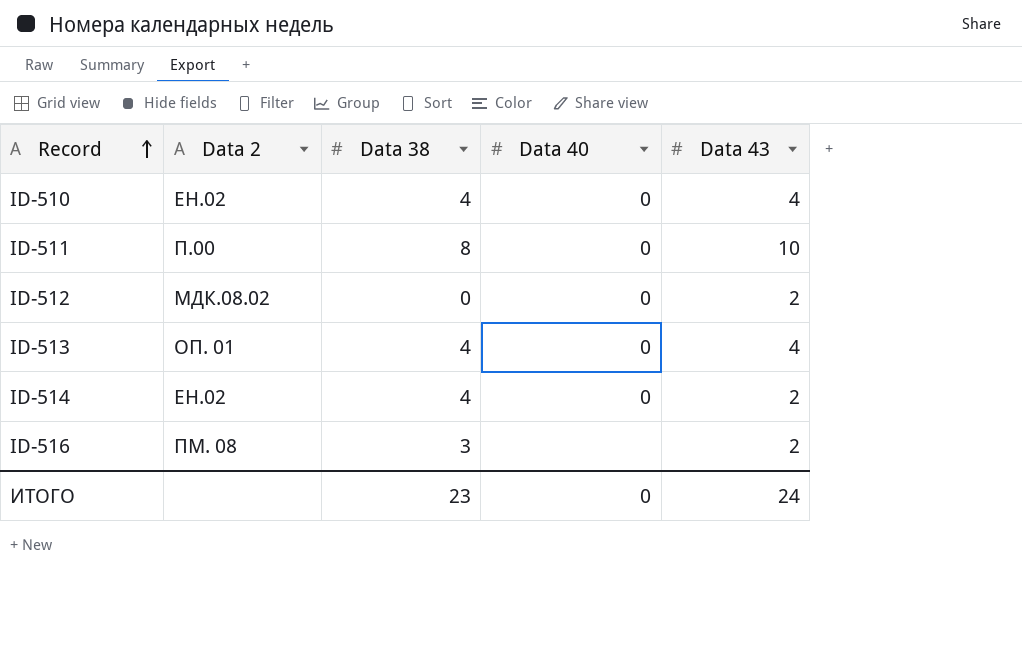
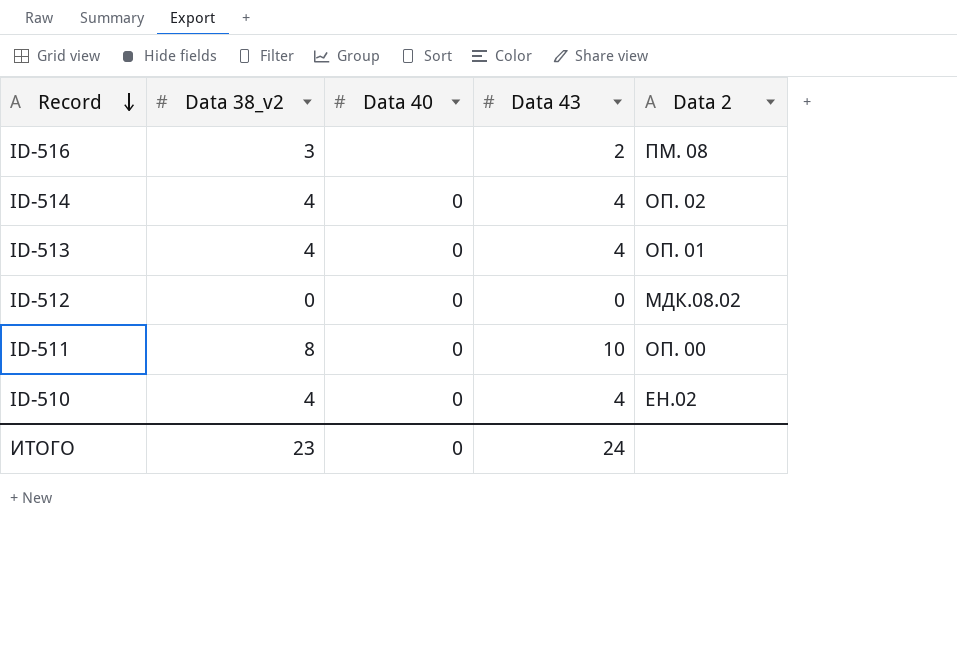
row order: Record ascending -> Record descending
column name: Data 38 -> Data 38_v2
column Data 2 | position: 2 -> 5
ID-514 | Data 43: 2 -> 4
ID-514 | Data 2: ЕН.02 -> ОП. 02
ID-512 | Data 43: 2 -> 0
ID-511 | Data 2: П.00 -> ОП. 00

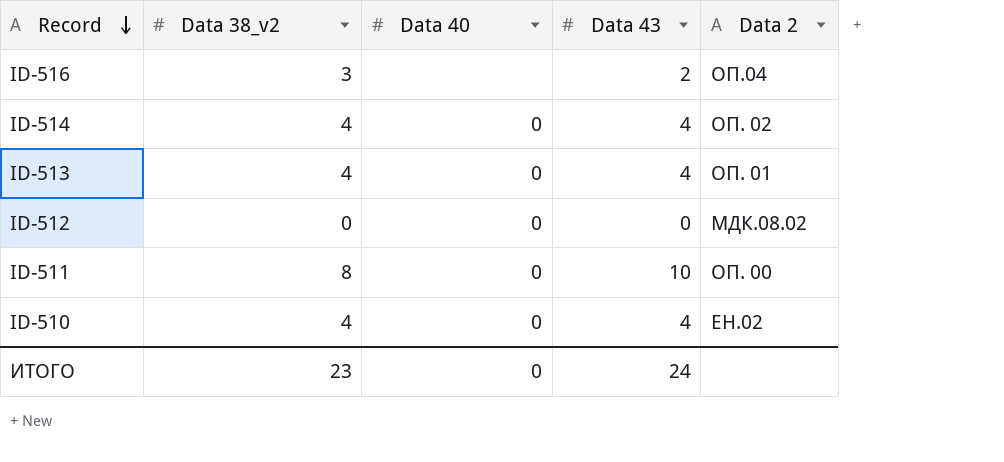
ID-516 | Data 2: ПМ. 08 -> ОП.04

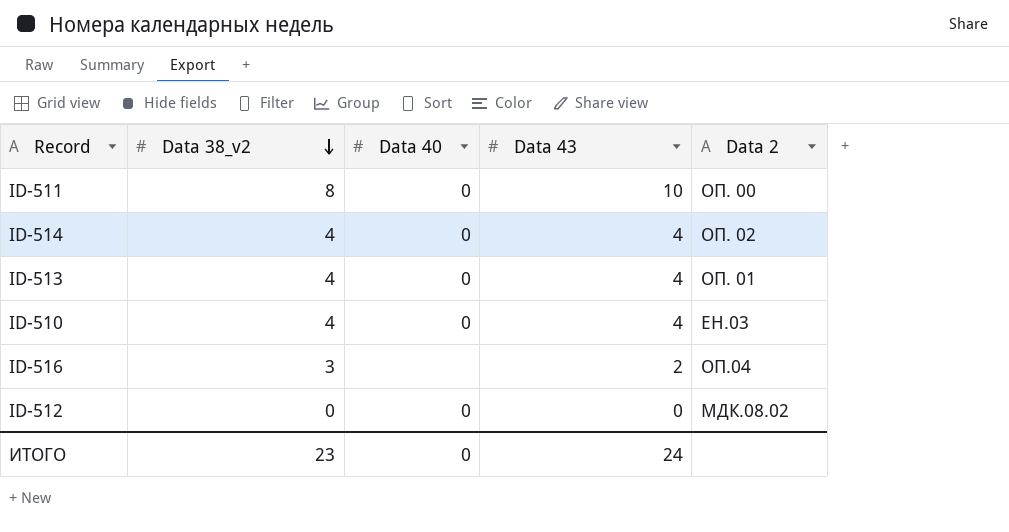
row order: Record descending -> Data 38_v2 descending
ID-510 | Data 2: ЕН.02 -> ЕН.03

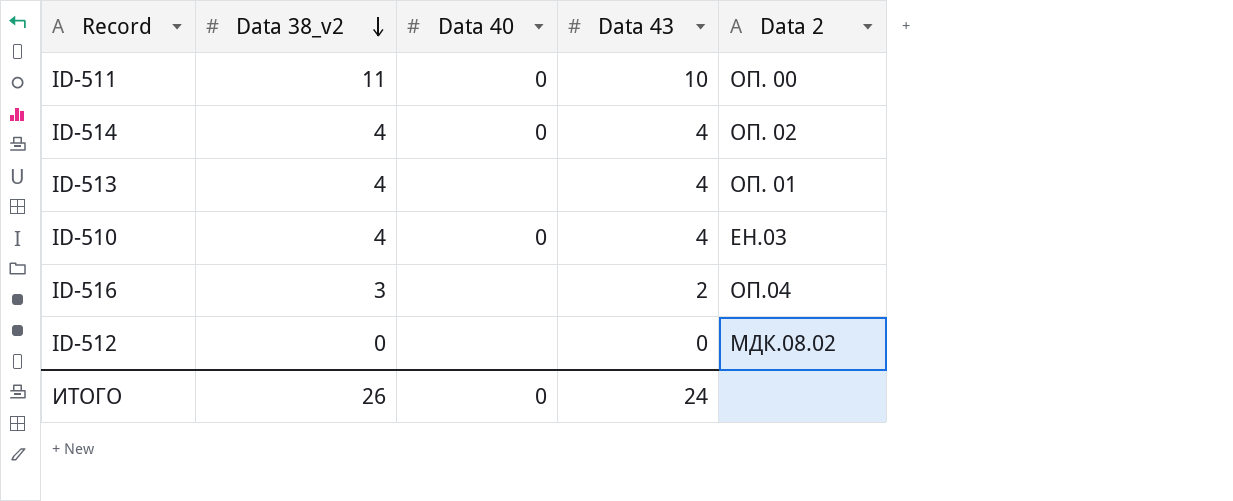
ID-511 | Data 38_v2: 8 -> 11
ID-513 | Data 40: 0 -> none
ID-512 | Data 40: 0 -> none
ИТОГО | Data 38_v2: 23 -> 26

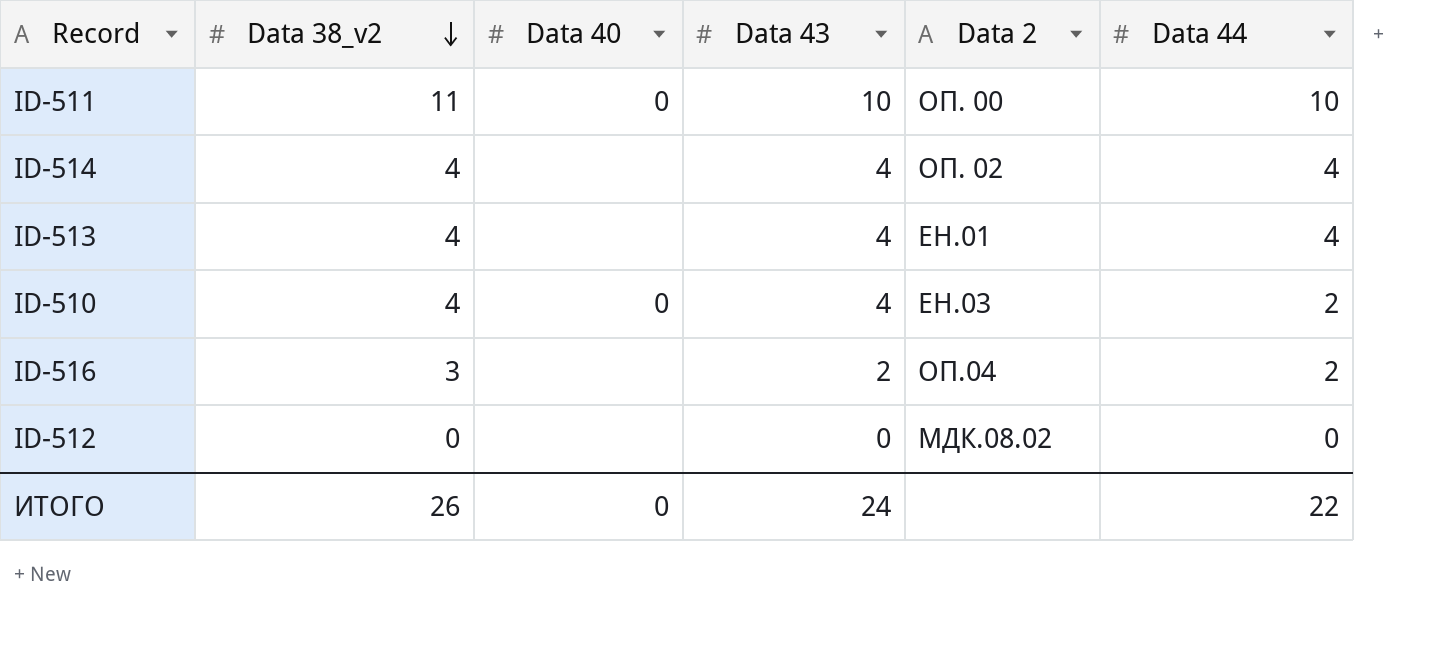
column Data 44 | position: none -> 6
ID-514 | Data 40: 0 -> none
ID-513 | Data 2: ОП. 01 -> ЕН.01

